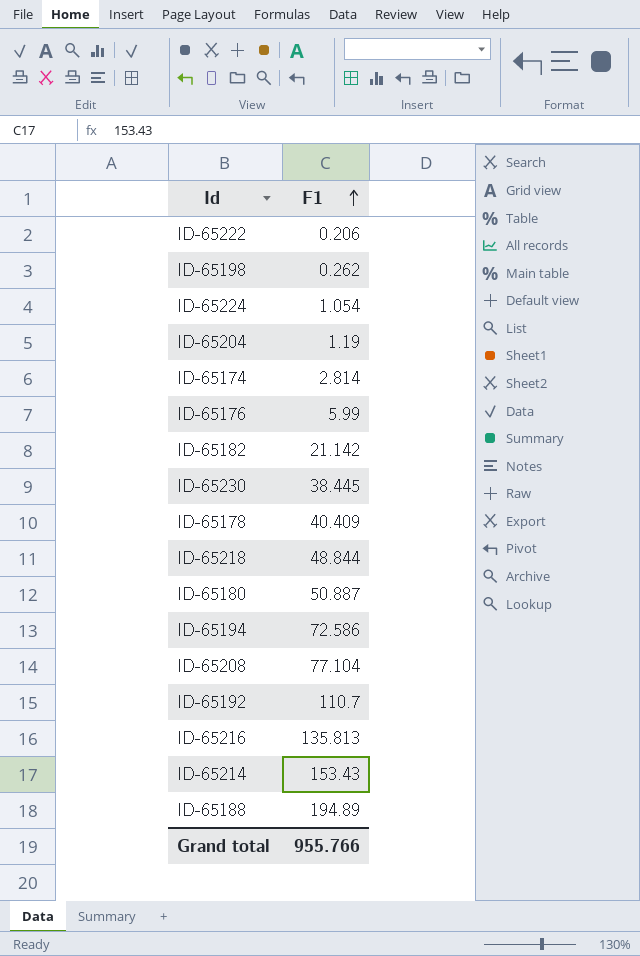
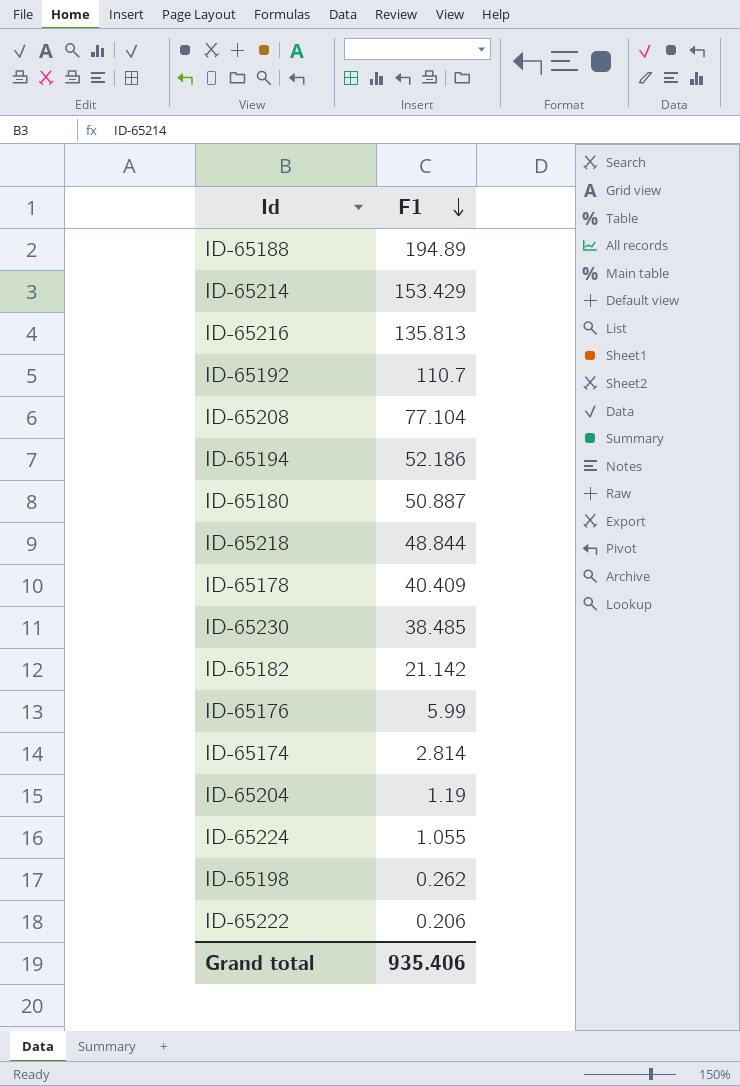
row order: F1 ascending -> F1 descending
ID-65214 | F1: 153.43 -> 153.429
ID-65194 | F1: 72.586 -> 52.186
ID-65230 | F1: 38.445 -> 38.485
ID-65224 | F1: 1.054 -> 1.055
Grand total | F1: 955.766 -> 935.406

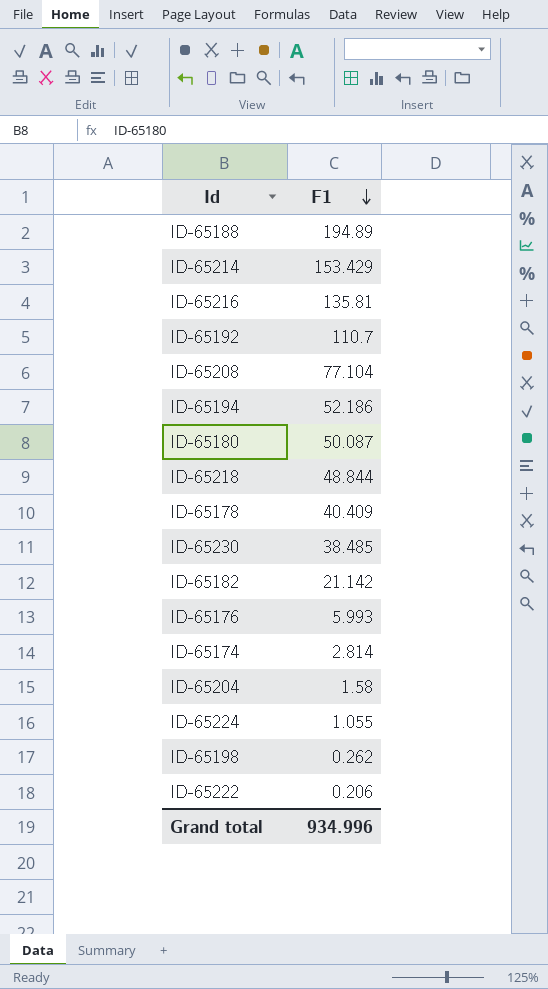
ID-65216 | F1: 135.813 -> 135.81
ID-65180 | F1: 50.887 -> 50.087
ID-65176 | F1: 5.99 -> 5.993
ID-65204 | F1: 1.19 -> 1.58
Grand total | F1: 935.406 -> 934.996

